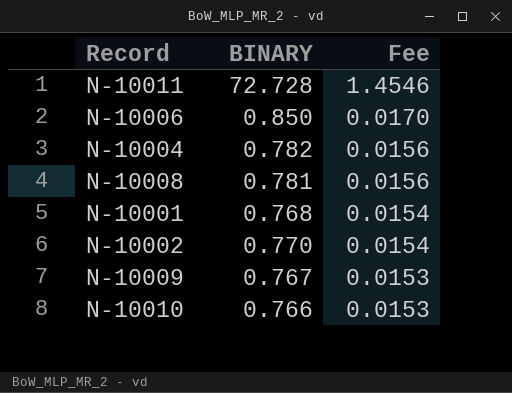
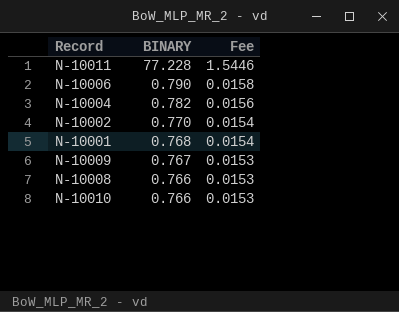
row order: Fee descending -> BINARY descending
N-10011 | BINARY: 72.728 -> 77.228
N-10011 | Fee: 1.4546 -> 1.5446
N-10006 | BINARY: 0.850 -> 0.790
N-10006 | Fee: 0.0170 -> 0.0158
N-10008 | BINARY: 0.781 -> 0.766
N-10008 | Fee: 0.0156 -> 0.0153

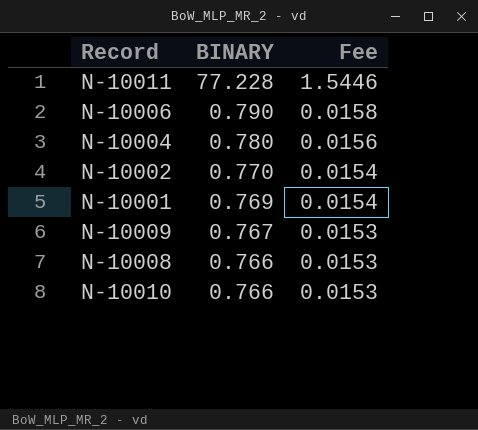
N-10004 | BINARY: 0.782 -> 0.780
N-10001 | BINARY: 0.768 -> 0.769

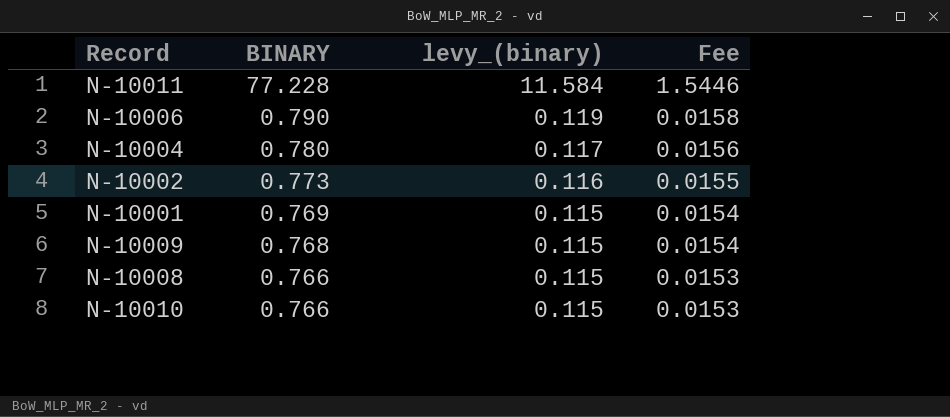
column levy_(binary) | formula: none -> [BINARY] * 0.15
N-10002 | BINARY: 0.770 -> 0.773
N-10002 | Fee: 0.0154 -> 0.0155
N-10009 | BINARY: 0.767 -> 0.768
N-10009 | Fee: 0.0153 -> 0.0154

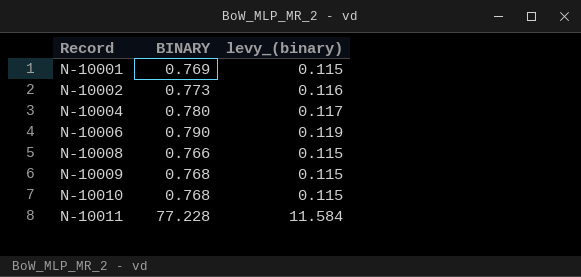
row order: BINARY descending -> Record ascending
column Fee | formula: [BINARY] * 0.02 -> none
N-10010 | BINARY: 0.766 -> 0.768

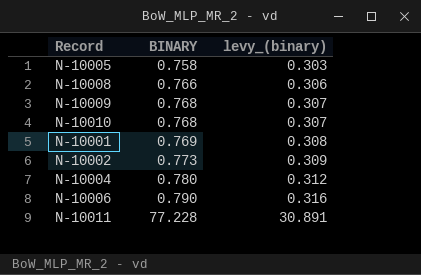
row order: Record ascending -> BINARY ascending
column levy_(binary) | formula: [BINARY] * 0.15 -> [BINARY] * 0.4
row N-10005: none -> 0.758 | 0.303

